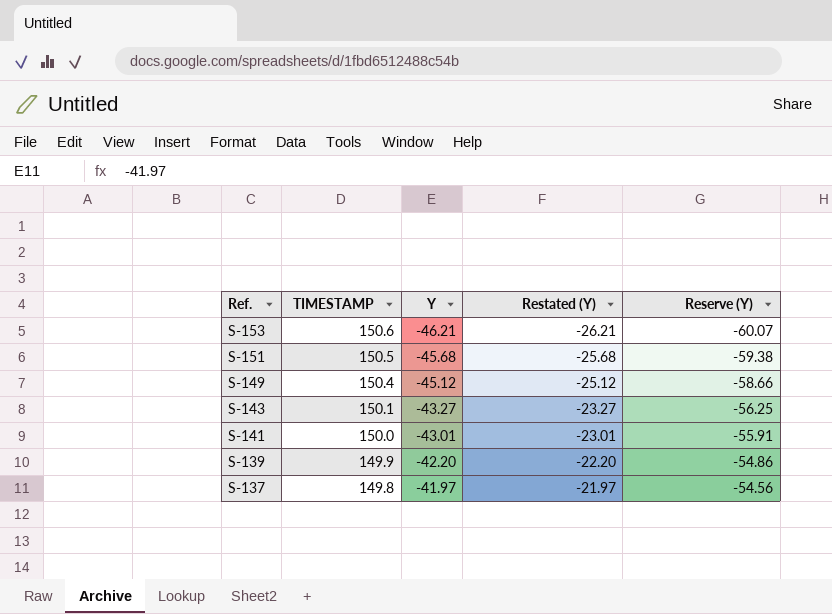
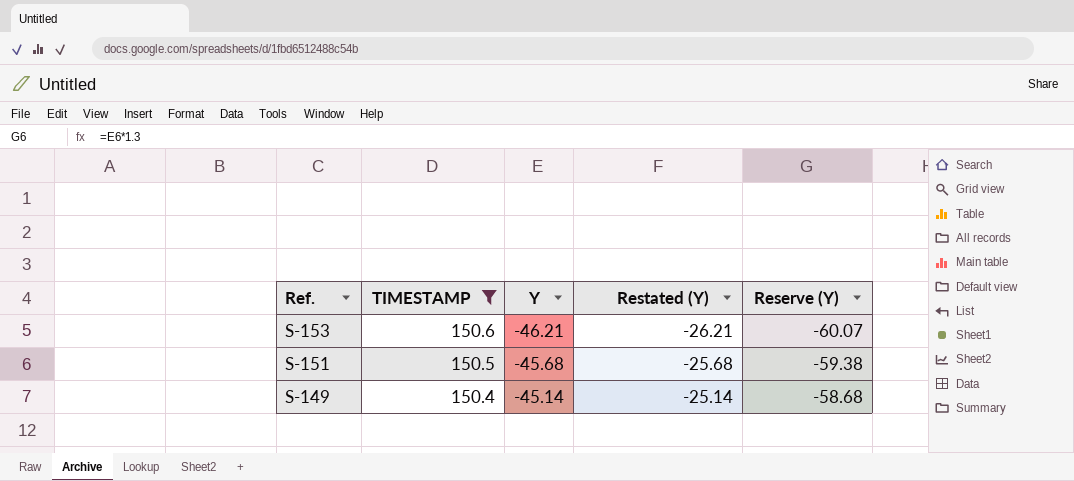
filter: none -> TIMESTAMP >= 150.4
S-149 | Y: -45.12 -> -45.14
S-149 | Restated (Y): -25.12 -> -25.14
S-149 | Reserve (Y): -58.66 -> -58.68

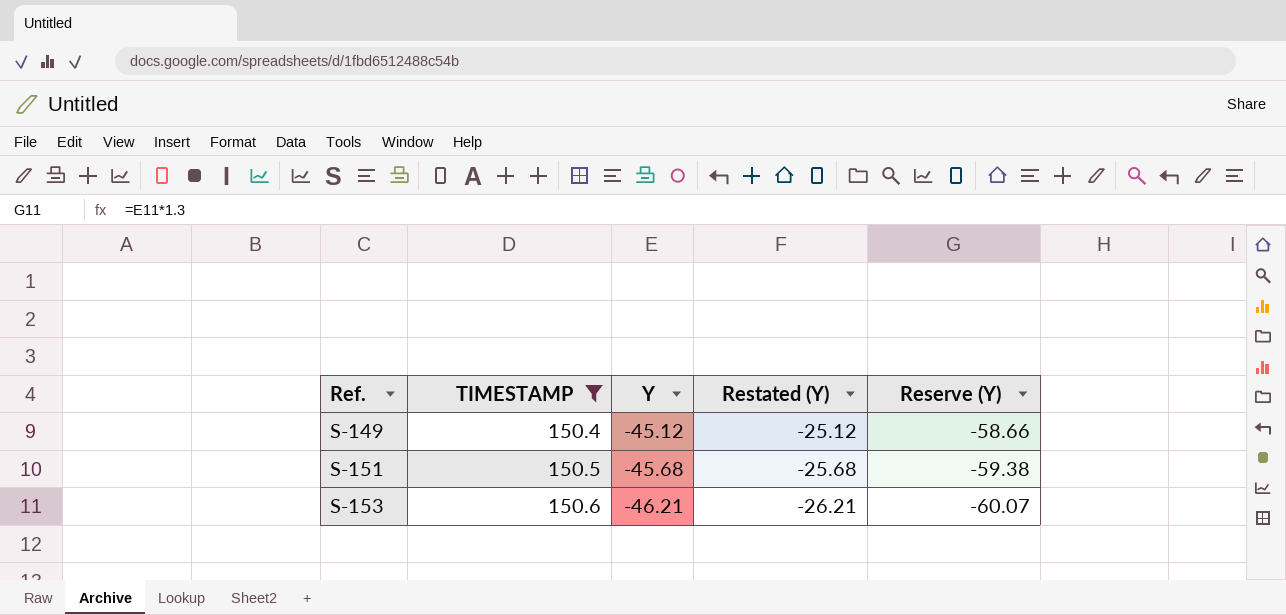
row order: Ref. descending -> Ref. ascending
S-149 | Y: -45.14 -> -45.12
S-149 | Restated (Y): -25.14 -> -25.12
S-149 | Reserve (Y): -58.68 -> -58.66

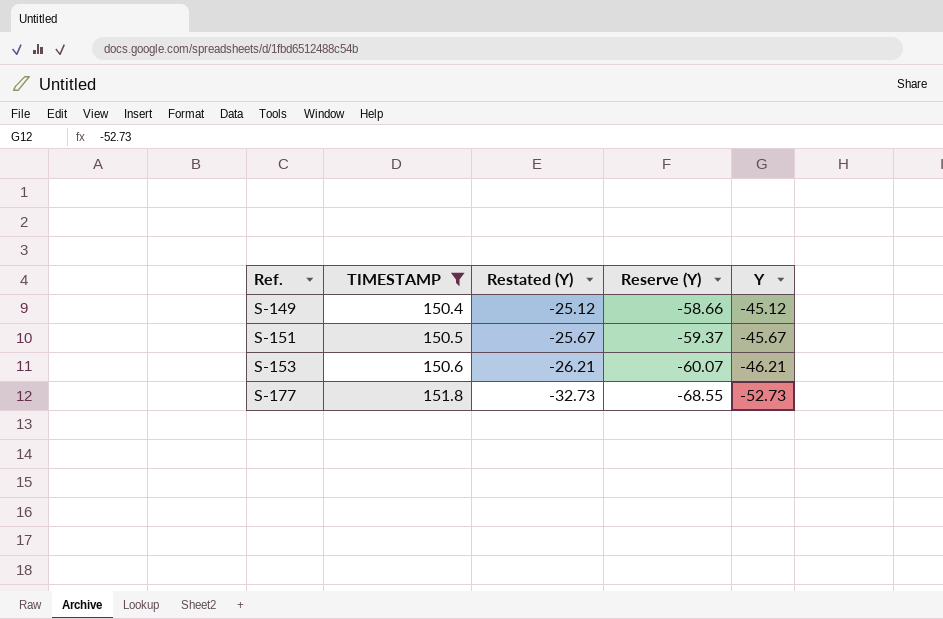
column Y | position: 3 -> 5
S-151 | Restated (Y): -25.68 -> -25.67
S-151 | Reserve (Y): -59.38 -> -59.37
S-151 | Y: -45.68 -> -45.67
row S-177: none -> 151.8 | -32.73 | -68.55 | -52.73

